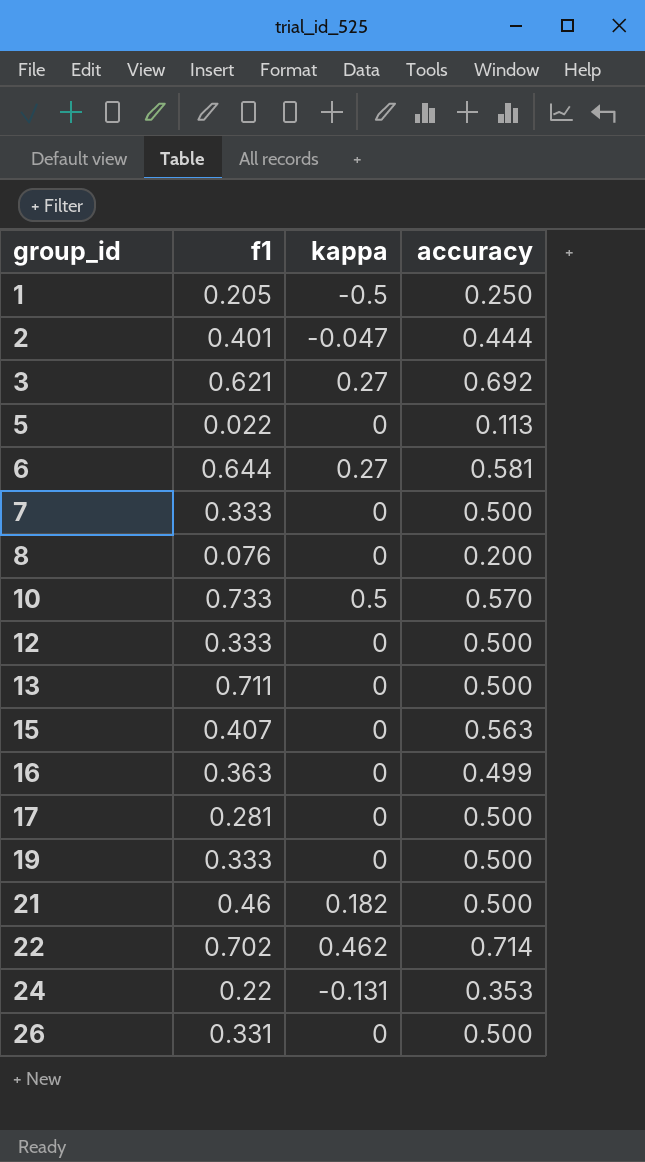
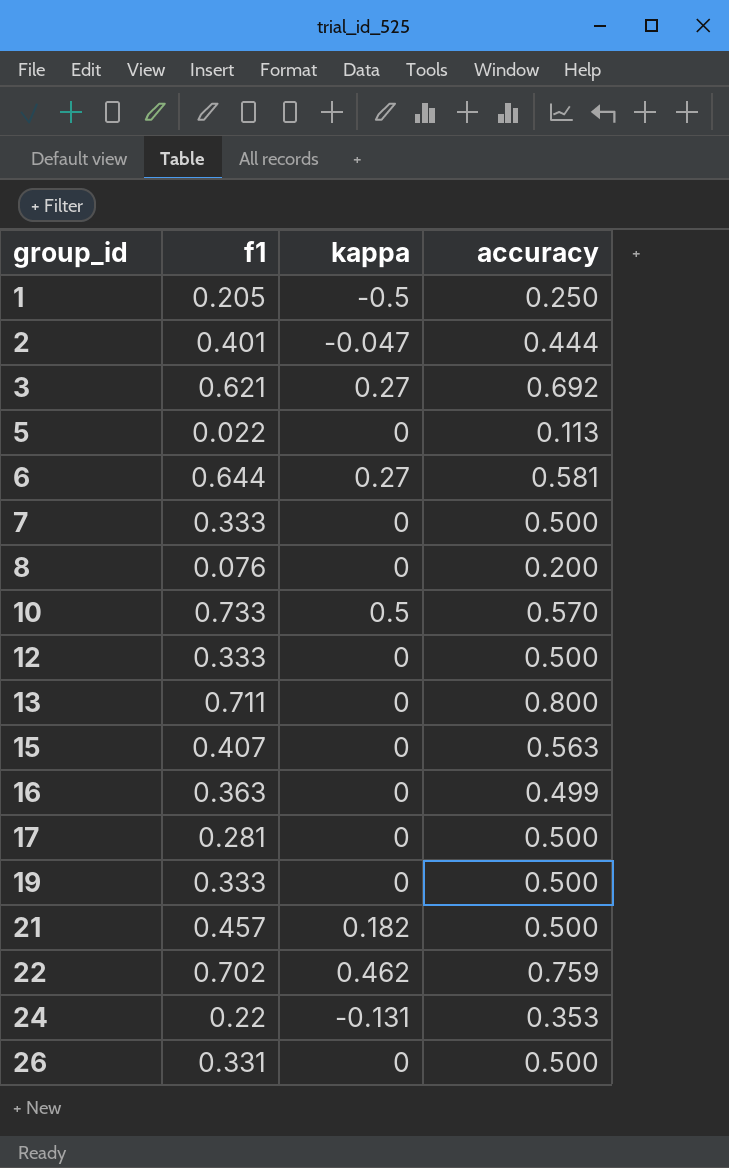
13 | accuracy: 0.500 -> 0.800
21 | f1: 0.46 -> 0.457
22 | accuracy: 0.714 -> 0.759

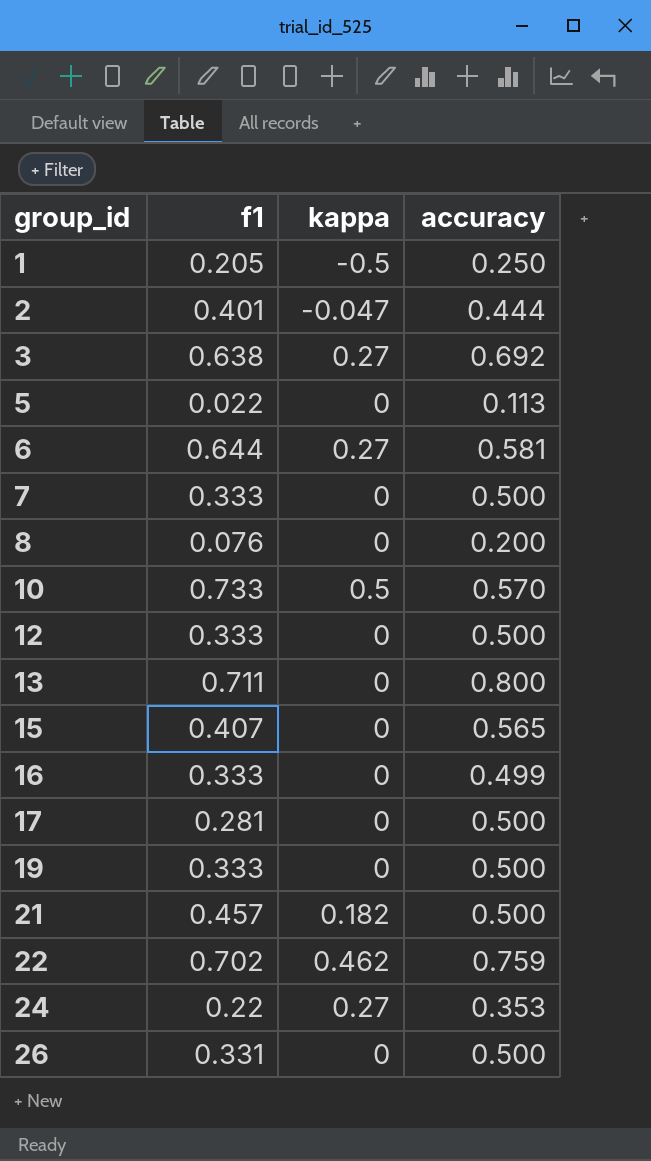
3 | f1: 0.621 -> 0.638
15 | accuracy: 0.563 -> 0.565
16 | f1: 0.363 -> 0.333
24 | kappa: -0.131 -> 0.27

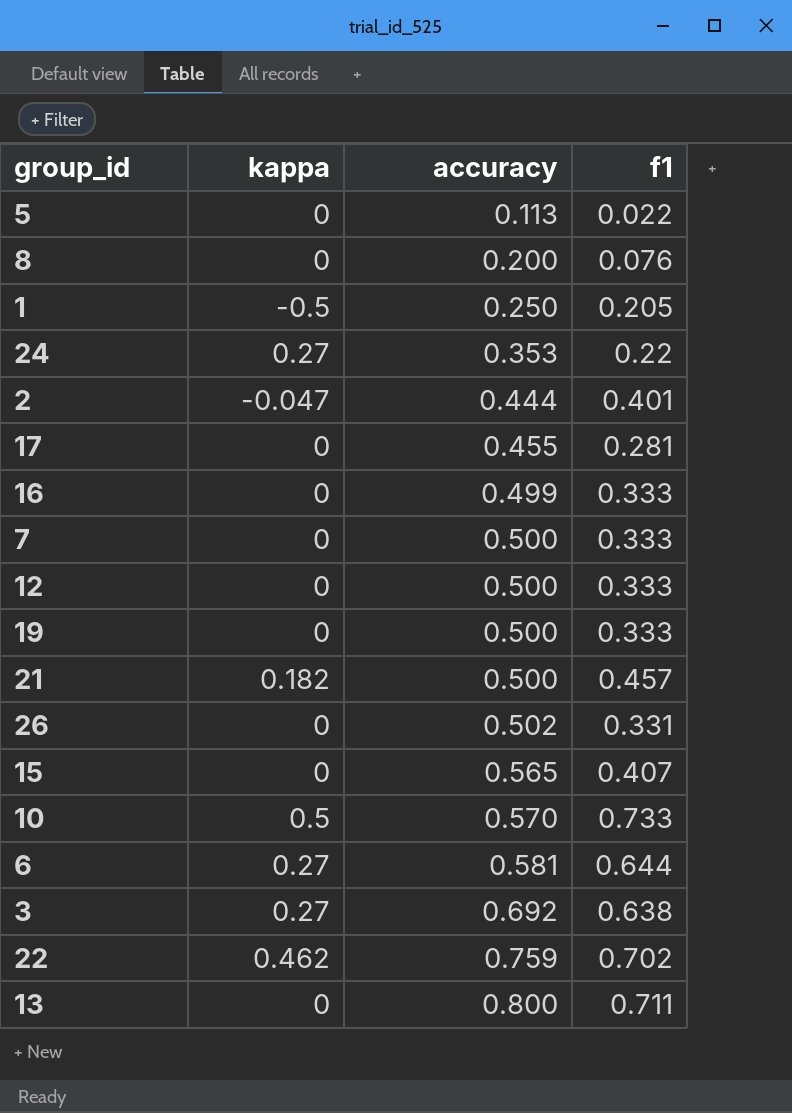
row order: group_id ascending -> accuracy ascending
column f1 | position: 2 -> 4
17 | accuracy: 0.500 -> 0.455
26 | accuracy: 0.500 -> 0.502

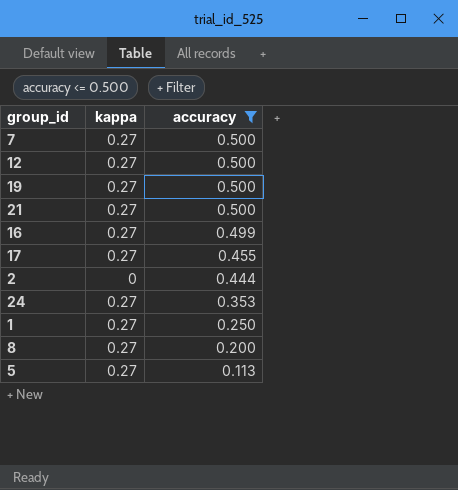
filter: none -> accuracy <= 0.500
row order: accuracy ascending -> accuracy descending
column f1 | position: 4 -> none
7 | kappa: 0 -> 0.27
12 | kappa: 0 -> 0.27
19 | kappa: 0 -> 0.27
21 | kappa: 0.182 -> 0.27
16 | kappa: 0 -> 0.27
17 | kappa: 0 -> 0.27
2 | kappa: -0.047 -> 0
1 | kappa: -0.5 -> 0.27
8 | kappa: 0 -> 0.27
5 | kappa: 0 -> 0.27

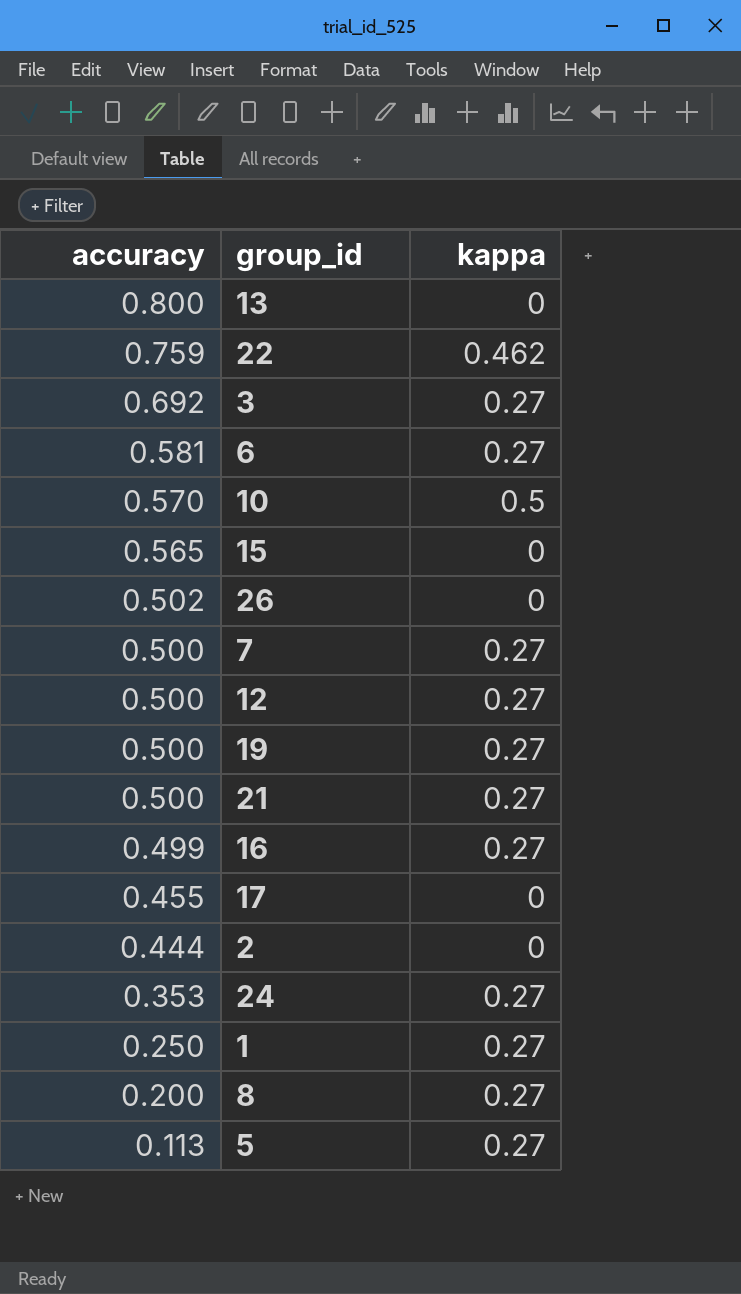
filter: accuracy <= 0.500 -> none
column accuracy | position: 3 -> 1
17 | kappa: 0.27 -> 0

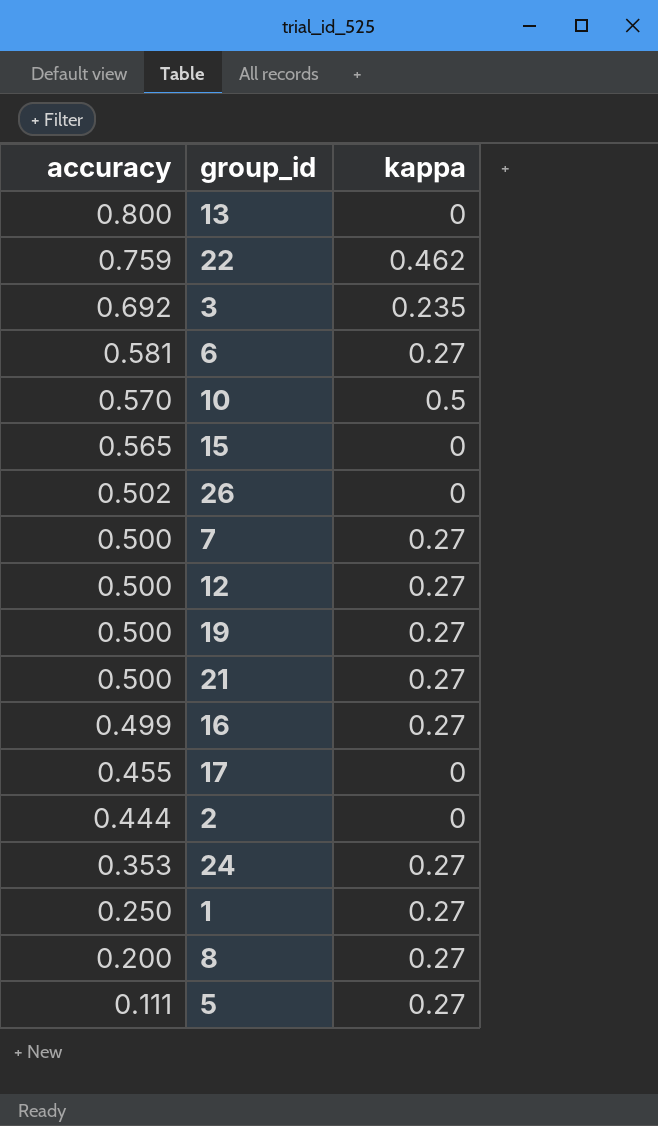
3 | kappa: 0.27 -> 0.235
5 | accuracy: 0.113 -> 0.111

